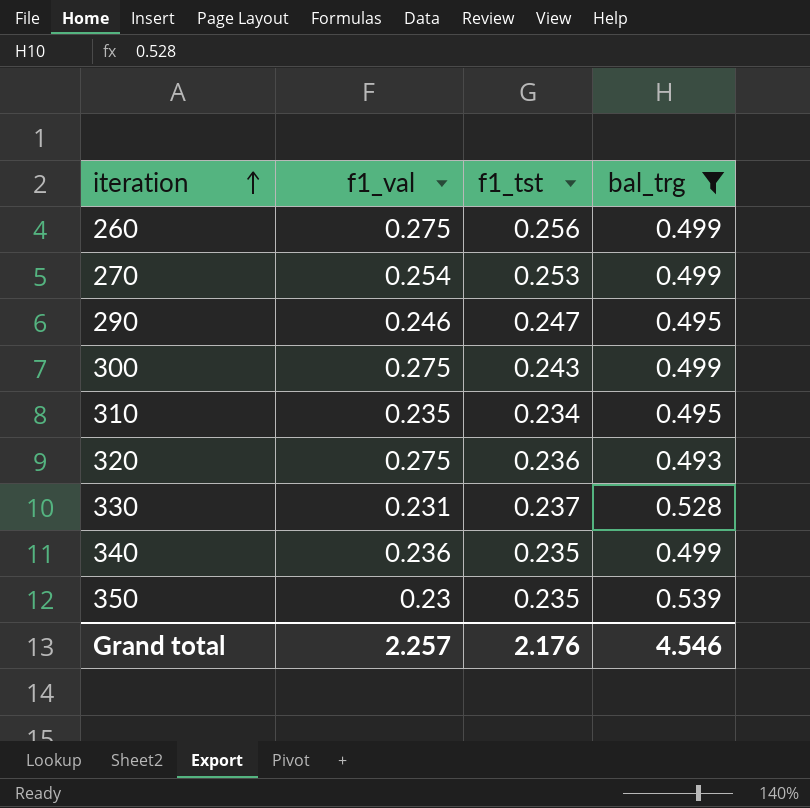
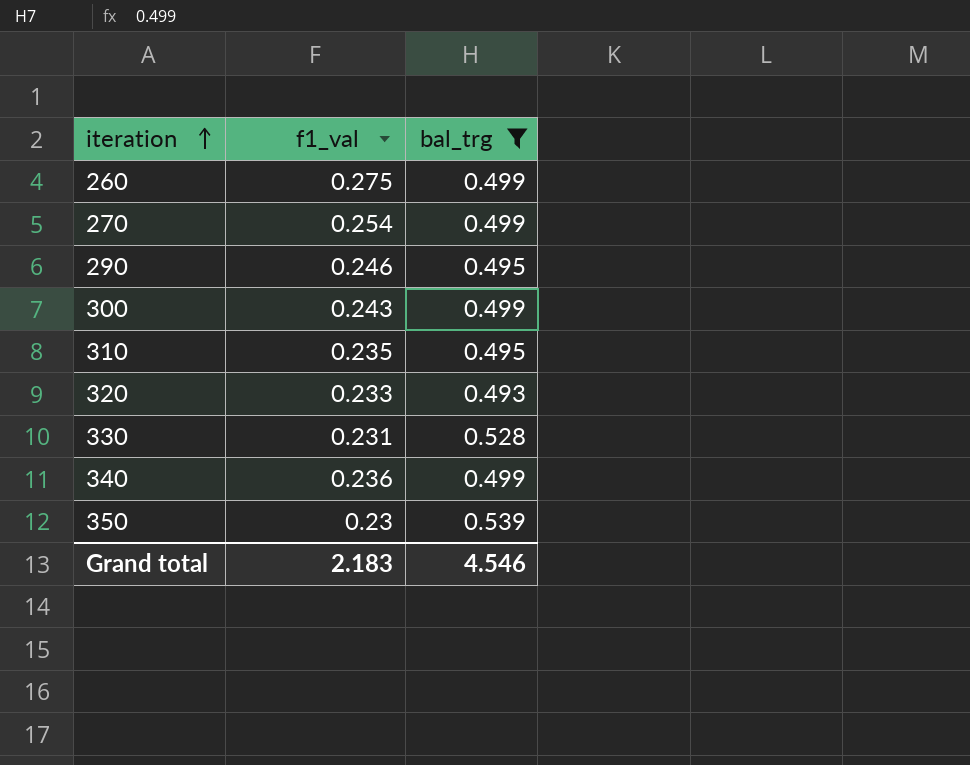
column f1_tst | position: 3 -> none
300 | f1_val: 0.275 -> 0.243
320 | f1_val: 0.275 -> 0.233
Grand total | f1_val: 2.257 -> 2.183

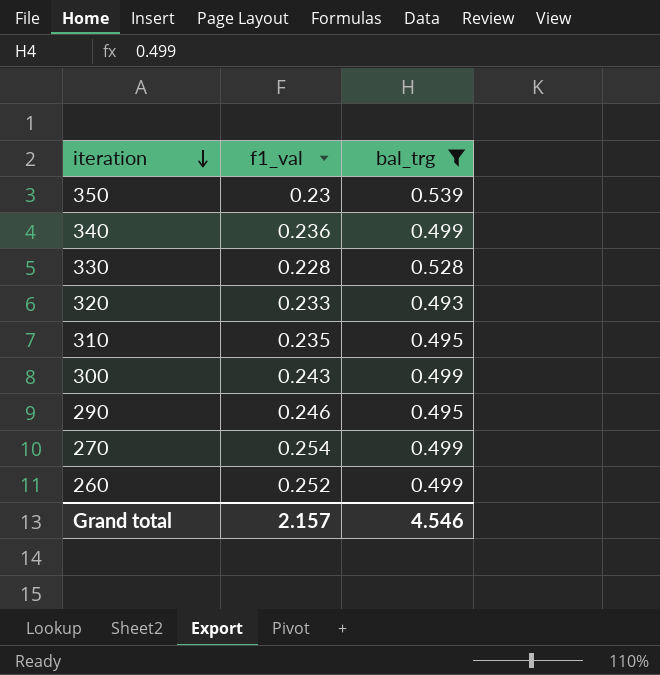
row order: iteration ascending -> iteration descending
330 | f1_val: 0.231 -> 0.228
260 | f1_val: 0.275 -> 0.252
Grand total | f1_val: 2.183 -> 2.157

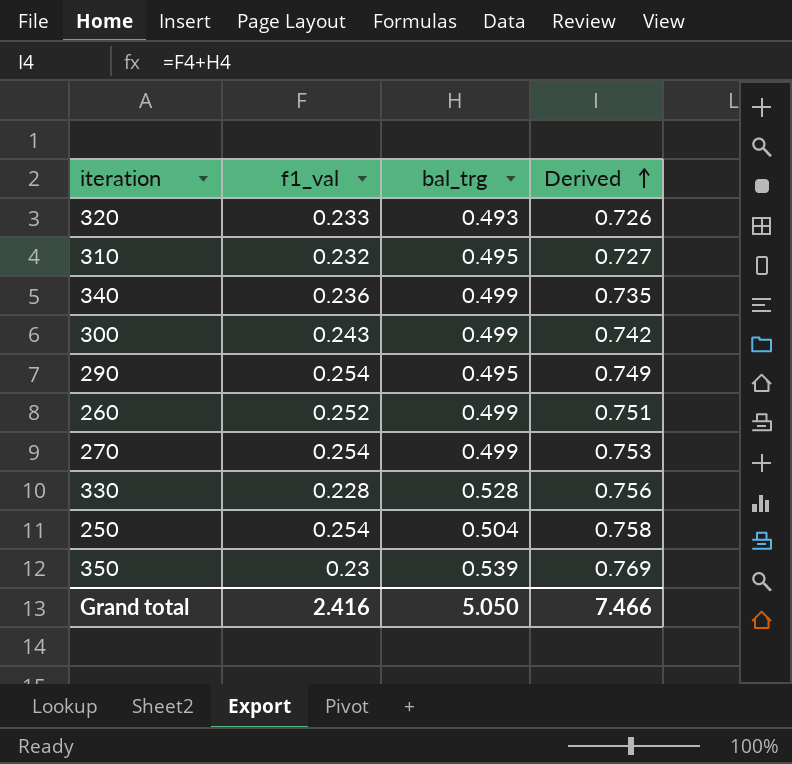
filter: bal_trg != 0.504 -> none
row order: iteration descending -> Derived ascending
column Derived | formula: none -> [f1_val] + [bal_trg]
310 | f1_val: 0.235 -> 0.232
290 | f1_val: 0.246 -> 0.254
Grand total | f1_val: 2.157 -> 2.416
Grand total | bal_trg: 4.546 -> 5.050

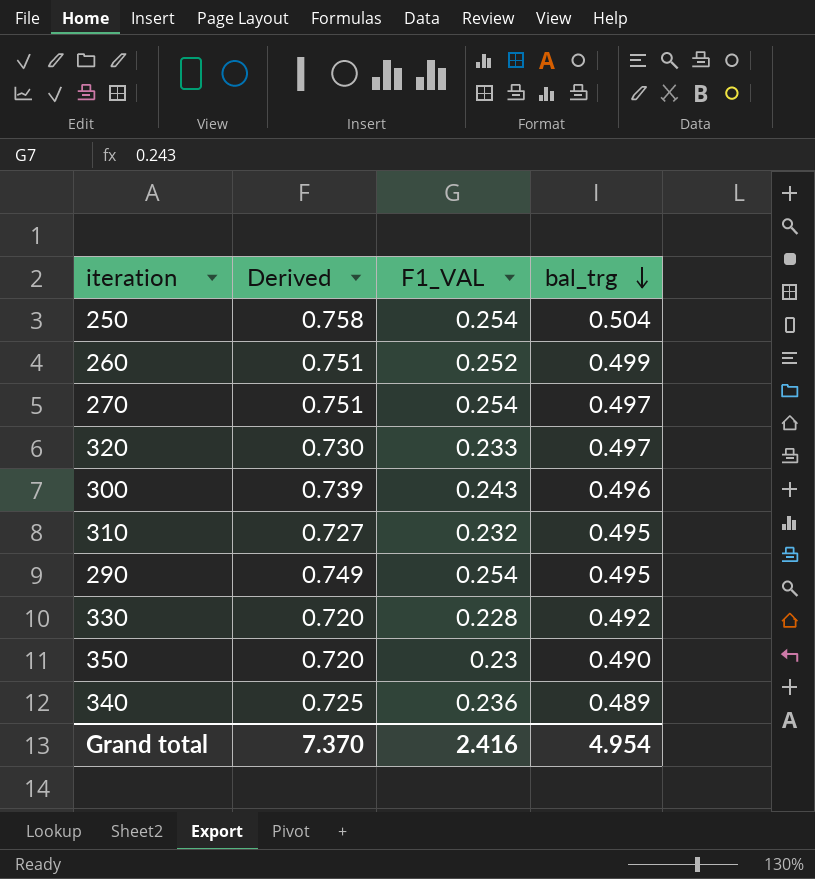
row order: Derived ascending -> bal_trg descending
column Derived | position: 4 -> 2
column name: f1_val -> F1_VAL
270 | Derived: 0.753 -> 0.751
270 | bal_trg: 0.499 -> 0.497
320 | Derived: 0.726 -> 0.730
320 | bal_trg: 0.493 -> 0.497
300 | Derived: 0.742 -> 0.739
300 | bal_trg: 0.499 -> 0.496
330 | Derived: 0.756 -> 0.720
330 | bal_trg: 0.528 -> 0.492
350 | Derived: 0.769 -> 0.720
350 | bal_trg: 0.539 -> 0.490
340 | Derived: 0.735 -> 0.725
340 | bal_trg: 0.499 -> 0.489
Grand total | Derived: 7.466 -> 7.370
Grand total | bal_trg: 5.050 -> 4.954

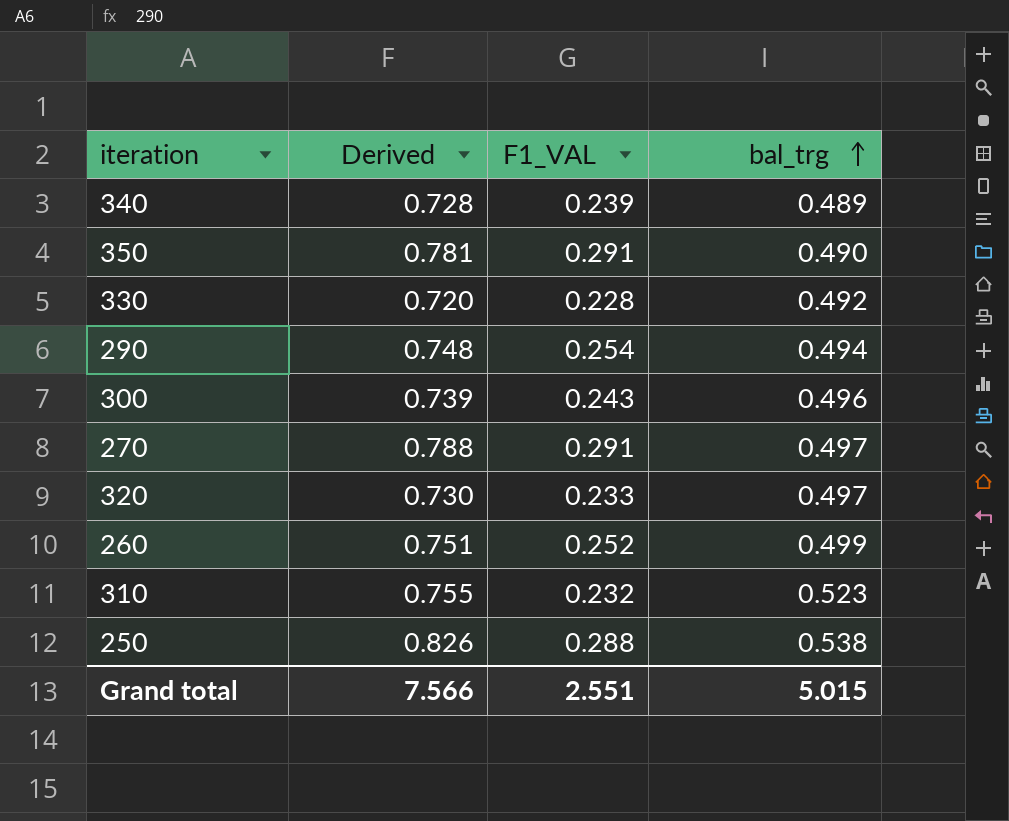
row order: bal_trg descending -> bal_trg ascending
340 | Derived: 0.725 -> 0.728
340 | F1_VAL: 0.236 -> 0.239
350 | Derived: 0.720 -> 0.781
350 | F1_VAL: 0.23 -> 0.291
290 | Derived: 0.749 -> 0.748
290 | bal_trg: 0.495 -> 0.494
270 | Derived: 0.751 -> 0.788
270 | F1_VAL: 0.254 -> 0.291
310 | Derived: 0.727 -> 0.755
310 | bal_trg: 0.495 -> 0.523
250 | Derived: 0.758 -> 0.826
250 | F1_VAL: 0.254 -> 0.288
250 | bal_trg: 0.504 -> 0.538
Grand total | Derived: 7.370 -> 7.566
Grand total | F1_VAL: 2.416 -> 2.551
Grand total | bal_trg: 4.954 -> 5.015

